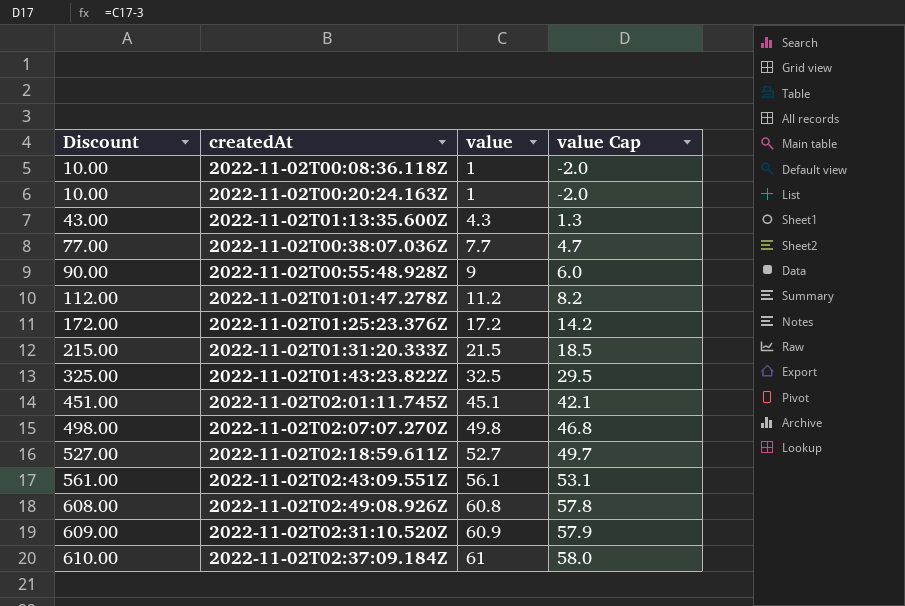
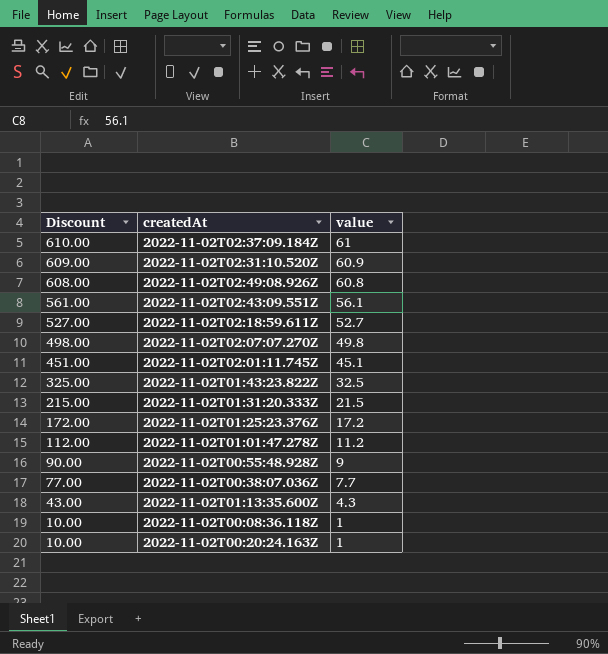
row order: Discount ascending -> Discount descending
column value Cap | formula: [value] - 3 -> none

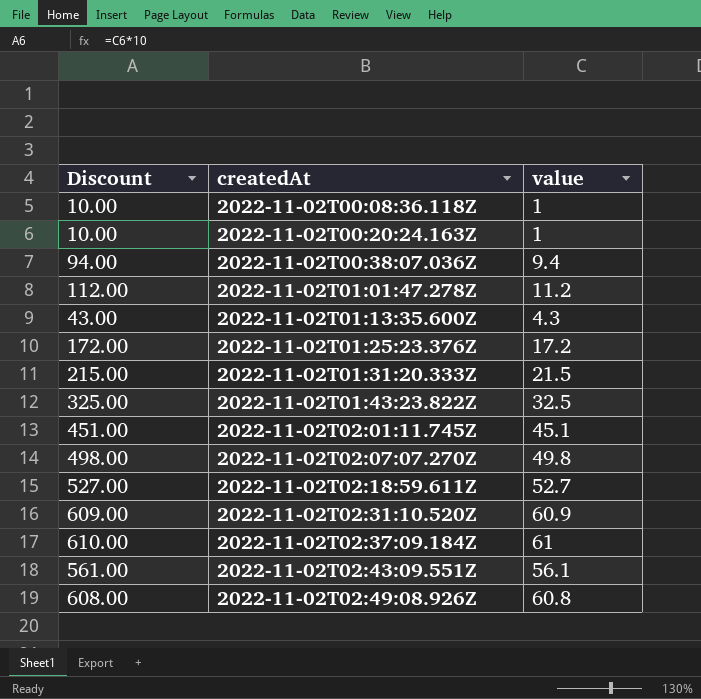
row order: Discount descending -> createdAt ascending
row 2022-11-02T00:55:48.928Z: 90.00 | 9 -> none
2022-11-02T00:38:07.036Z | Discount: 77.00 -> 94.00
2022-11-02T00:38:07.036Z | value: 7.7 -> 9.4

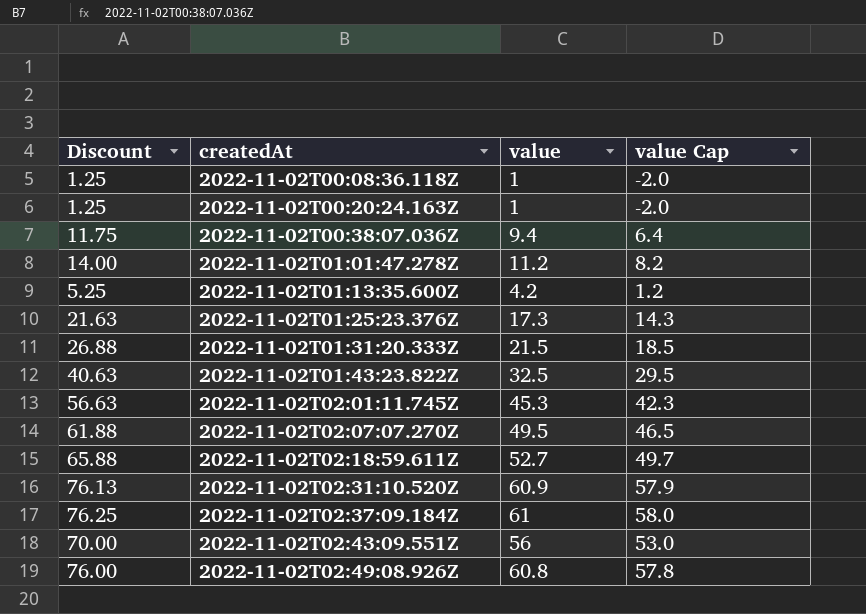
column Discount | formula: [value] * 10 -> [value] * 1.25
column value Cap | formula: none -> [value] - 3
2022-11-02T01:13:35.600Z | value: 4.3 -> 4.2
2022-11-02T01:25:23.376Z | value: 17.2 -> 17.3
2022-11-02T02:01:11.745Z | value: 45.1 -> 45.3
2022-11-02T02:07:07.270Z | value: 49.8 -> 49.5
2022-11-02T02:43:09.551Z | value: 56.1 -> 56

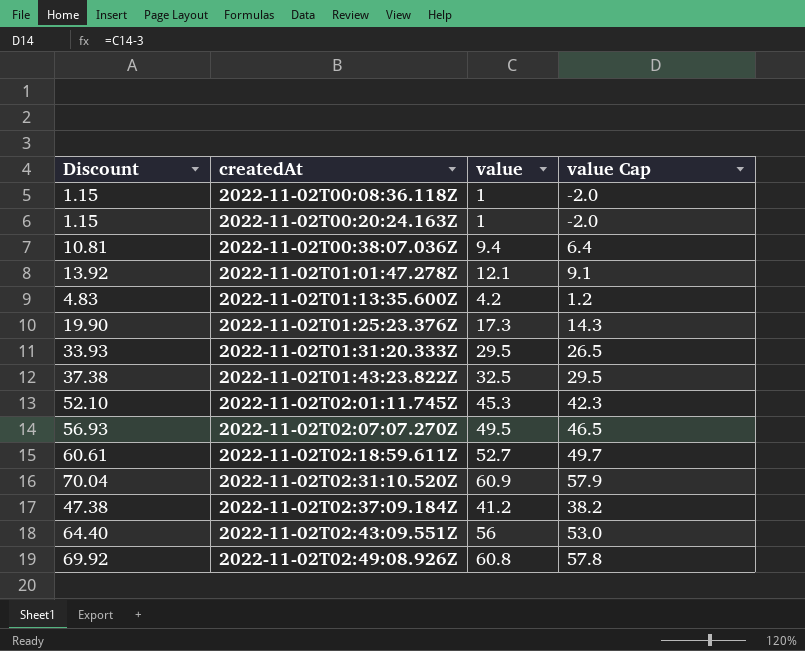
column Discount | formula: [value] * 1.25 -> [value] * 1.15
2022-11-02T01:01:47.278Z | value: 11.2 -> 12.1
2022-11-02T01:01:47.278Z | value Cap: 8.2 -> 9.1
2022-11-02T01:31:20.333Z | value: 21.5 -> 29.5
2022-11-02T01:31:20.333Z | value Cap: 18.5 -> 26.5
2022-11-02T02:37:09.184Z | value: 61 -> 41.2
2022-11-02T02:37:09.184Z | value Cap: 58.0 -> 38.2

